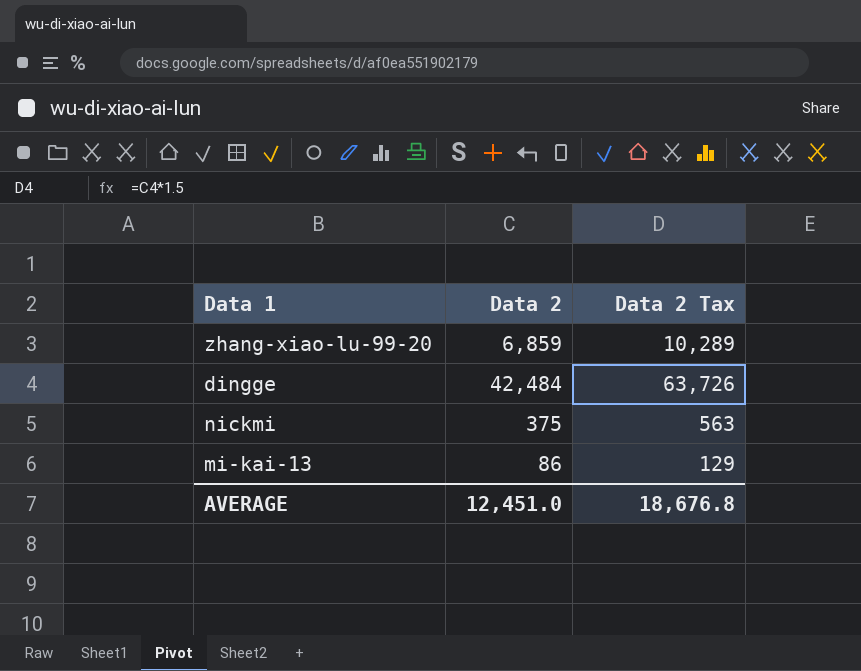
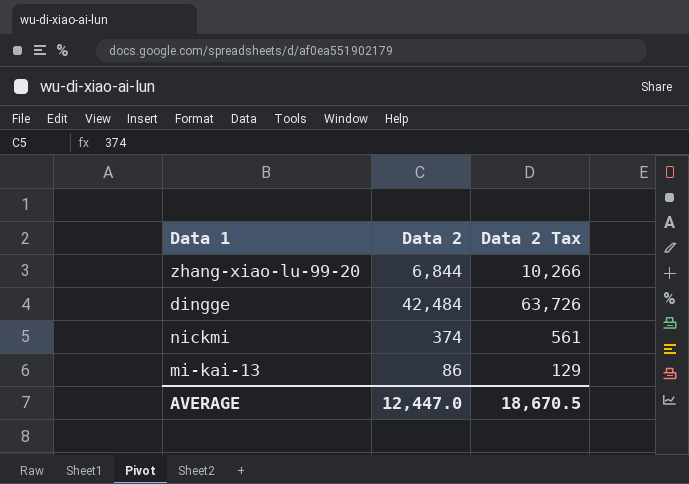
zhang-xiao-lu-99-20 | Data 2: 6,859 -> 6,844
zhang-xiao-lu-99-20 | Data 2 Tax: 10,289 -> 10,266
nickmi | Data 2: 375 -> 374
nickmi | Data 2 Tax: 563 -> 561
AVERAGE | Data 2: 12,451.0 -> 12,447.0
AVERAGE | Data 2 Tax: 18,676.8 -> 18,670.5

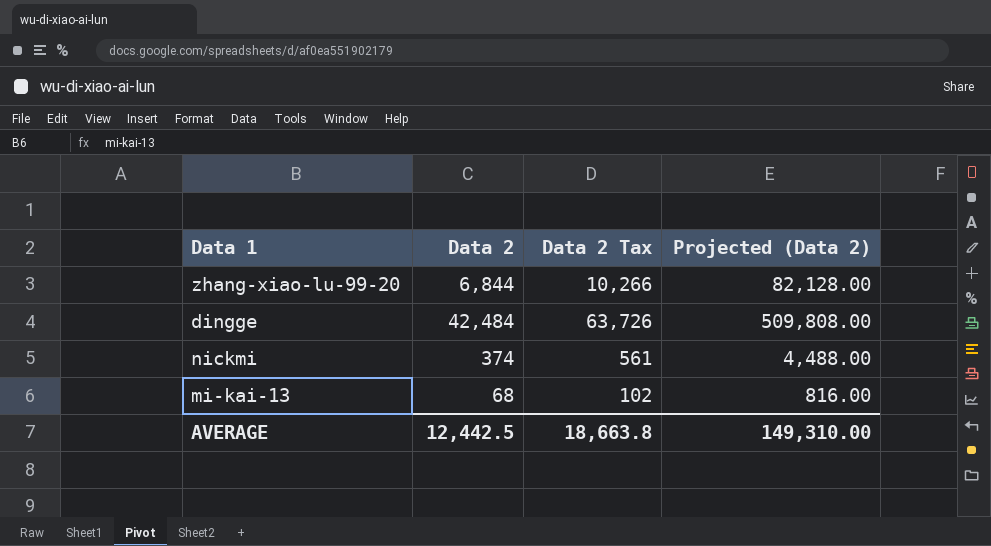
column Projected (Data 2) | formula: none -> [Data 2] * 12
mi-kai-13 | Data 2: 86 -> 68
mi-kai-13 | Data 2 Tax: 129 -> 102
AVERAGE | Data 2: 12,447.0 -> 12,442.5
AVERAGE | Data 2 Tax: 18,670.5 -> 18,663.8

